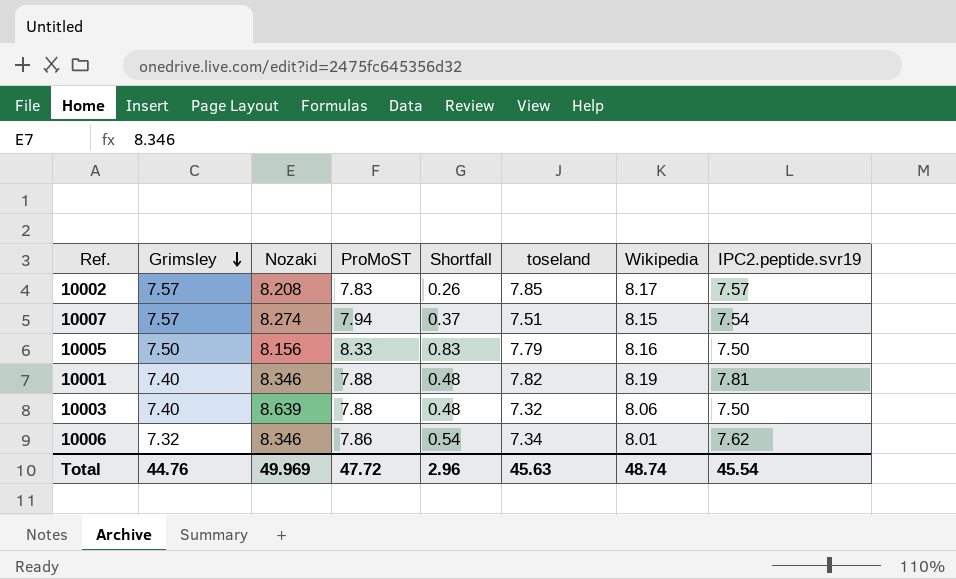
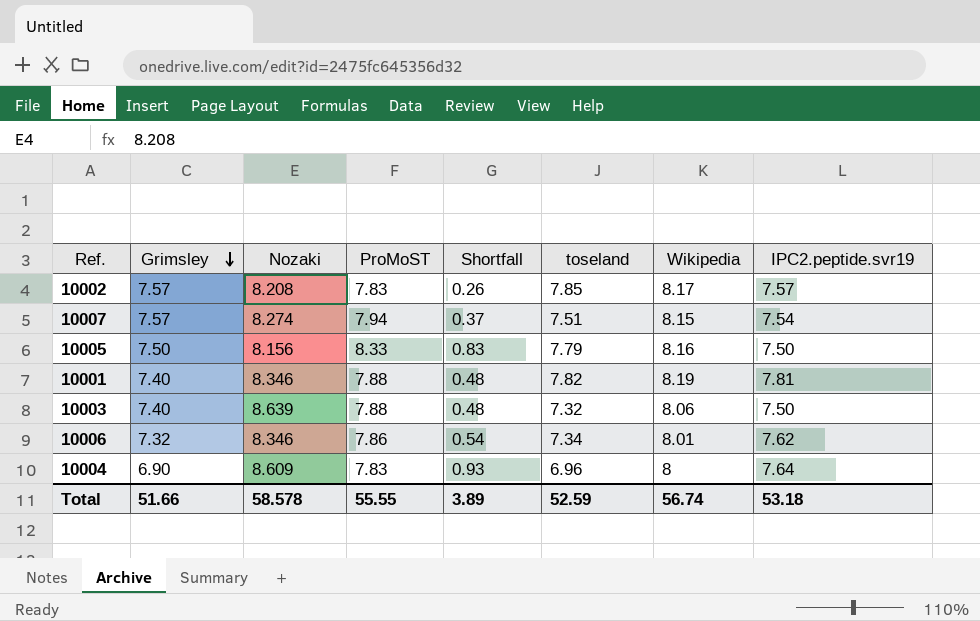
row 10004: none -> 6.90 | 8.609 | 7.83 | 0.93 | 6.96 | 8 | 7.64
Total | Grimsley: 44.76 -> 51.66
Total | Nozaki: 49.969 -> 58.578
Total | ProMoST: 47.72 -> 55.55
Total | Shortfall: 2.96 -> 3.89
Total | toseland: 45.63 -> 52.59
Total | Wikipedia: 48.74 -> 56.74
Total | IPC2.peptide.svr19: 45.54 -> 53.18

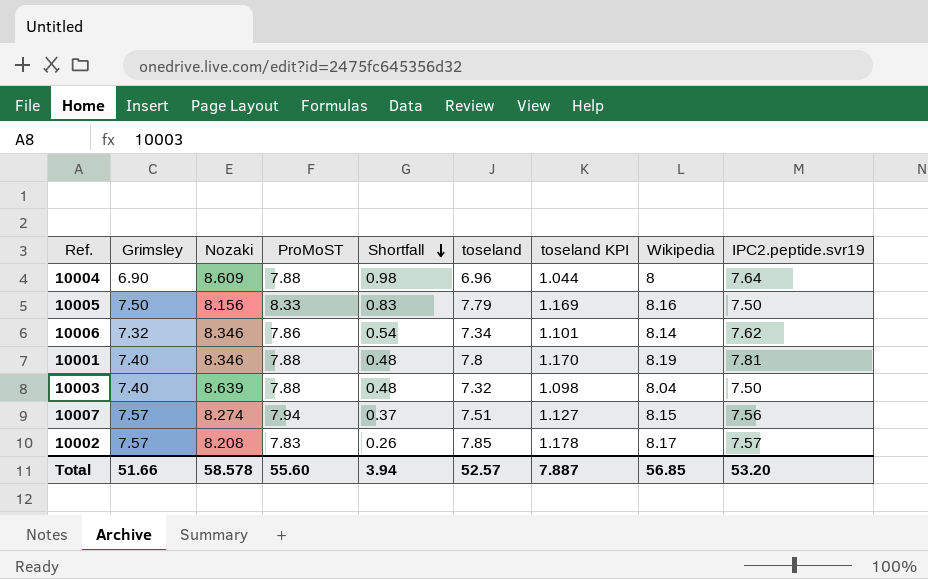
row order: Grimsley descending -> Shortfall descending
column toseland KPI | formula: none -> [toseland] * 0.15
10004 | ProMoST: 7.83 -> 7.88
10004 | Shortfall: 0.93 -> 0.98
10006 | Wikipedia: 8.01 -> 8.14
10001 | toseland: 7.82 -> 7.8
10003 | Wikipedia: 8.06 -> 8.04
10007 | IPC2.peptide.svr19: 7.54 -> 7.56
Total | ProMoST: 55.55 -> 55.60
Total | Shortfall: 3.89 -> 3.94
Total | toseland: 52.59 -> 52.57
Total | Wikipedia: 56.74 -> 56.85
Total | IPC2.peptide.svr19: 53.18 -> 53.20

